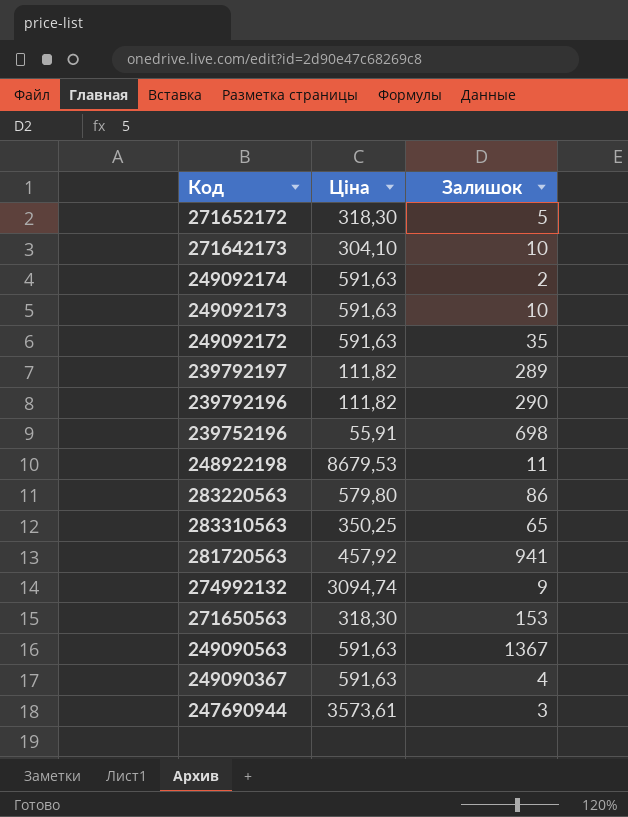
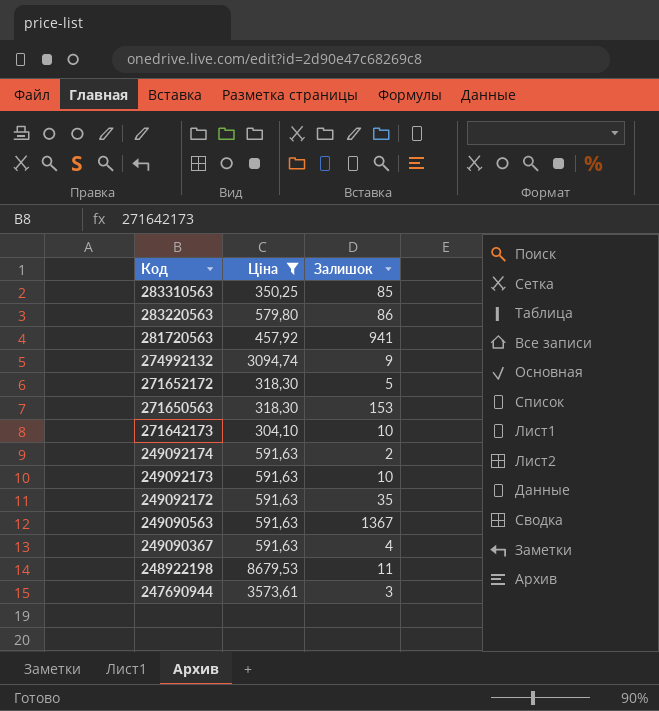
filter: none -> Ціна >= 304,10
row order: none -> Код descending
283310563 | Залишок: 65 -> 85

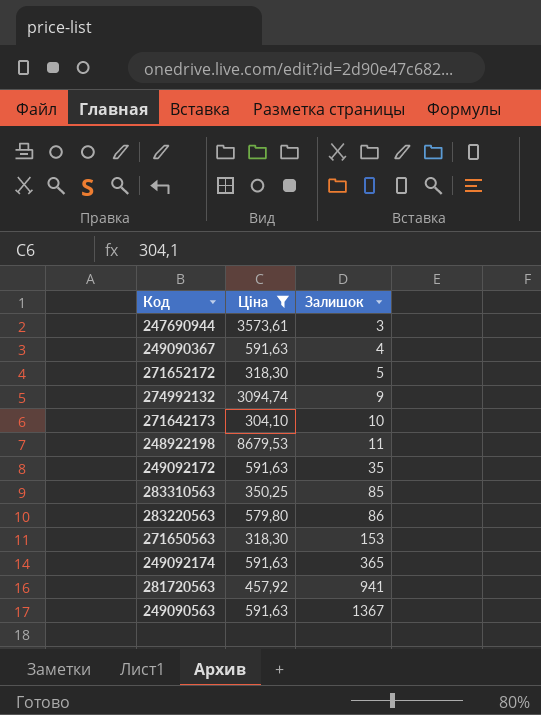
row order: Код descending -> Залишок ascending
row 249092173: 591,63 | 10 -> none
249092174 | Залишок: 2 -> 365

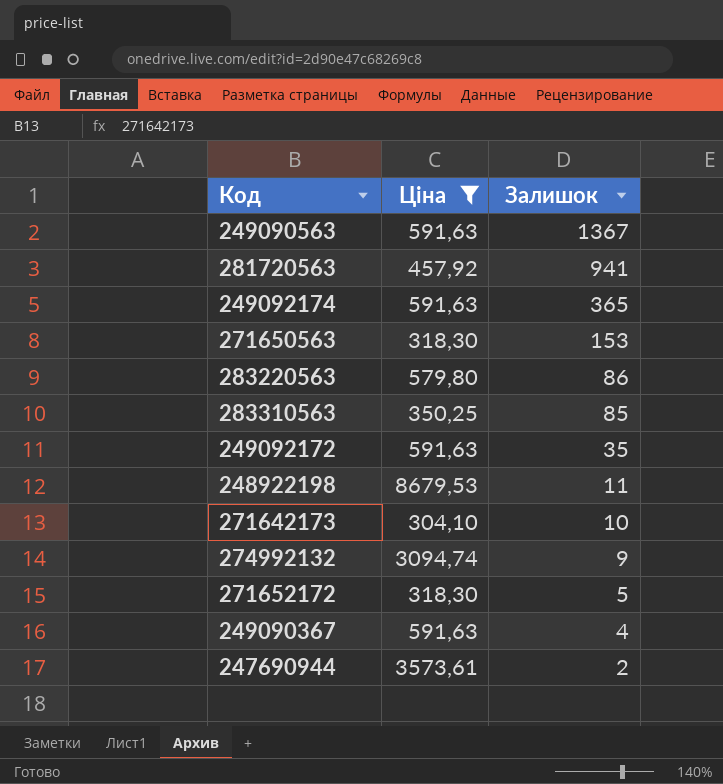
row order: Залишок ascending -> Залишок descending
247690944 | Залишок: 3 -> 2

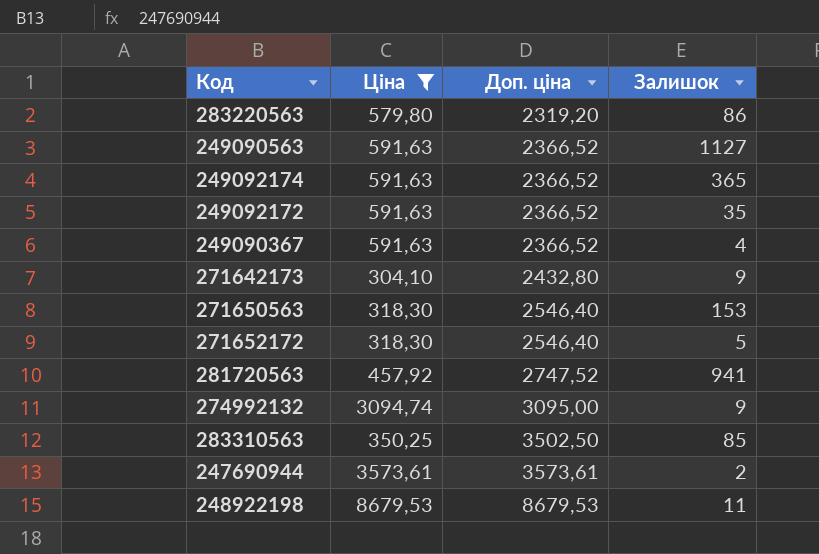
row order: Залишок descending -> Доп. ціна ascending
column Доп. ціна | position: none -> 3
249090563 | Залишок: 1367 -> 1127
271642173 | Залишок: 10 -> 9

